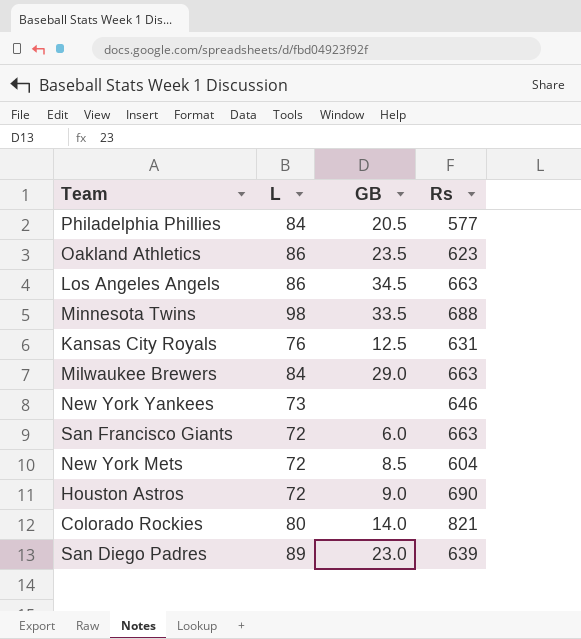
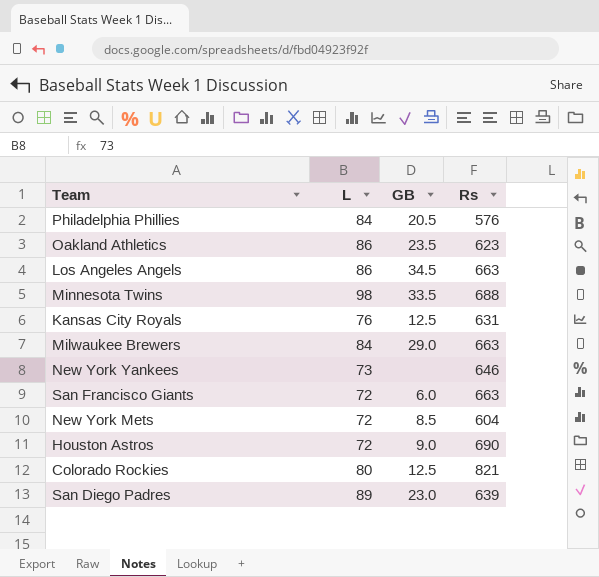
Philadelphia Phillies | Rs: 577 -> 576
Colorado Rockies | GB: 14.0 -> 12.5

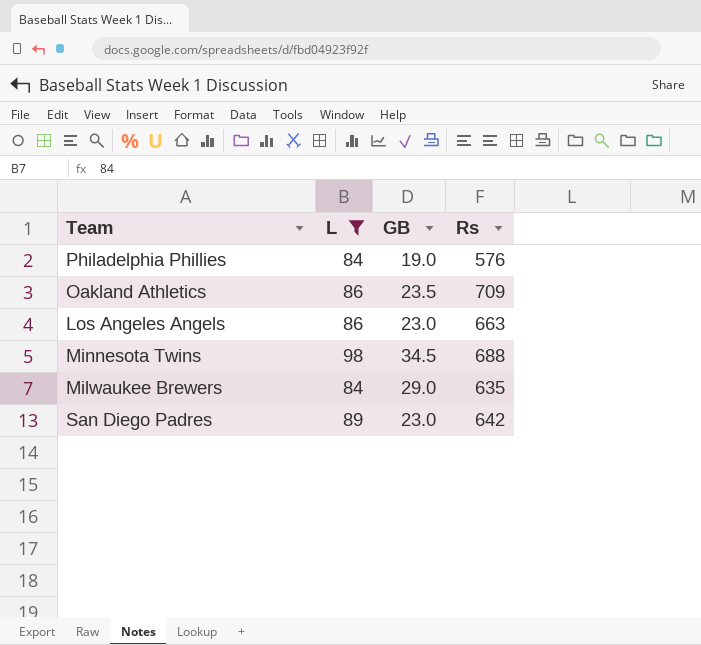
filter: none -> L >= 84
Philadelphia Phillies | GB: 20.5 -> 19.0
Oakland Athletics | Rs: 623 -> 709
Los Angeles Angels | GB: 34.5 -> 23.0
Minnesota Twins | GB: 33.5 -> 34.5
Milwaukee Brewers | Rs: 663 -> 635
San Diego Padres | Rs: 639 -> 642

